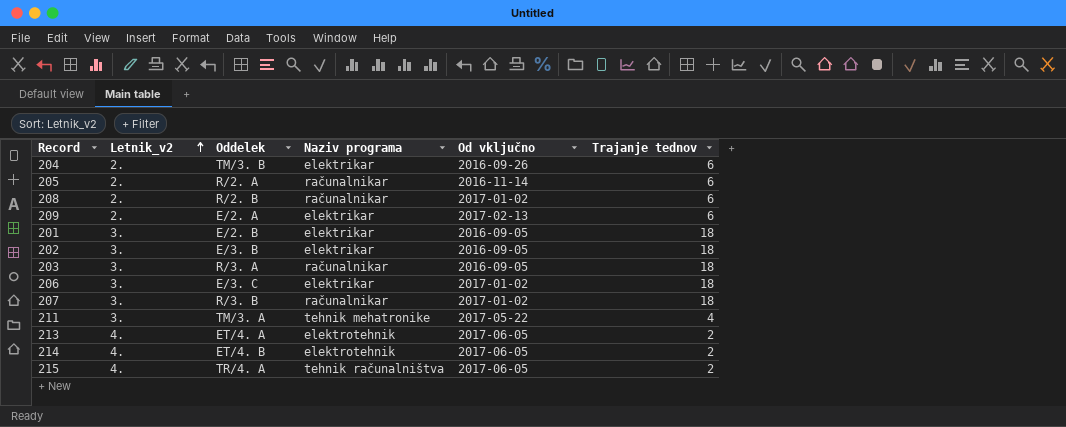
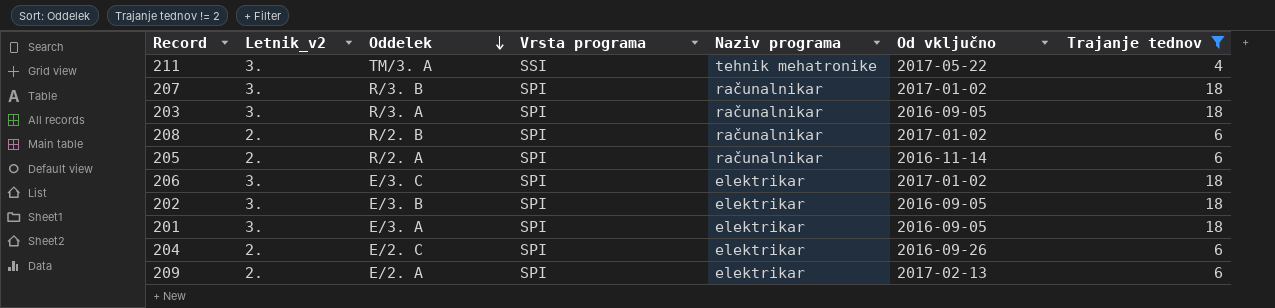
filter: none -> Trajanje tednov != 2
row order: Letnik_v2 ascending -> Oddelek descending
column Vrsta programa | position: none -> 4
201 | Oddelek: E/2. B -> E/3. A
204 | Oddelek: TM/3. B -> E/2. C

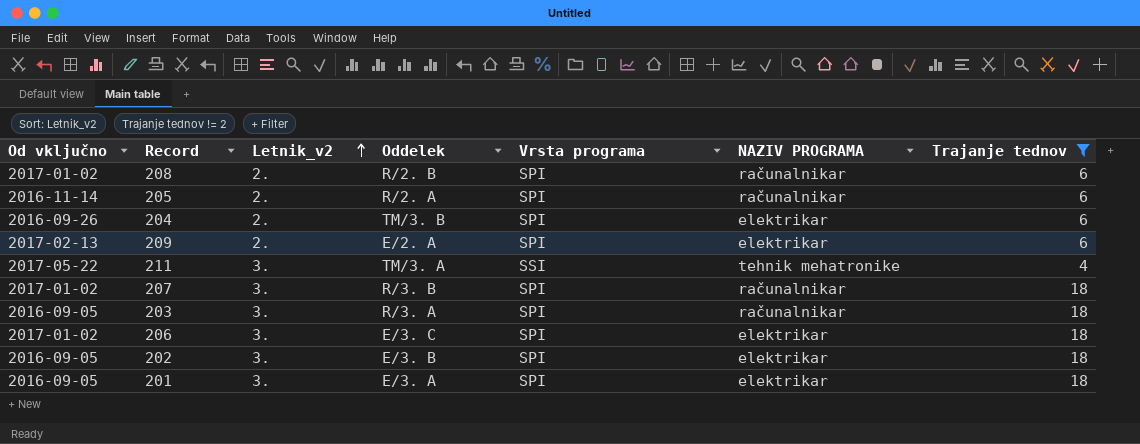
row order: Oddelek descending -> Letnik_v2 ascending
column Od vključno | position: 6 -> 1
column name: Naziv programa -> NAZIV PROGRAMA
204 | Oddelek: E/2. C -> TM/3. B

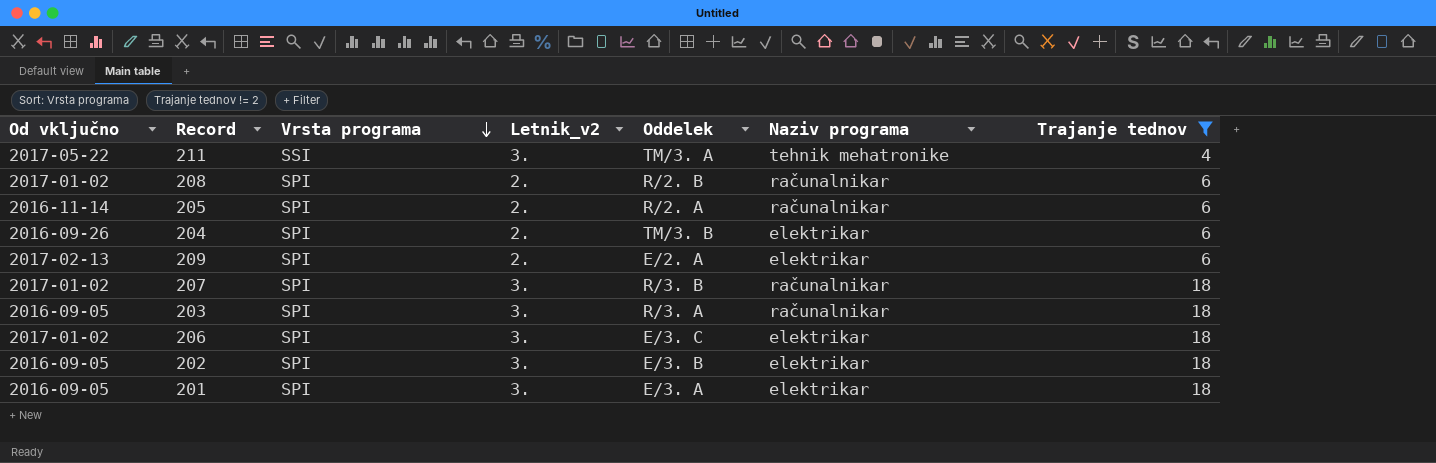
row order: Letnik_v2 ascending -> Vrsta programa descending
column Vrsta programa | position: 5 -> 3
column name: NAZIV PROGRAMA -> Naziv programa

